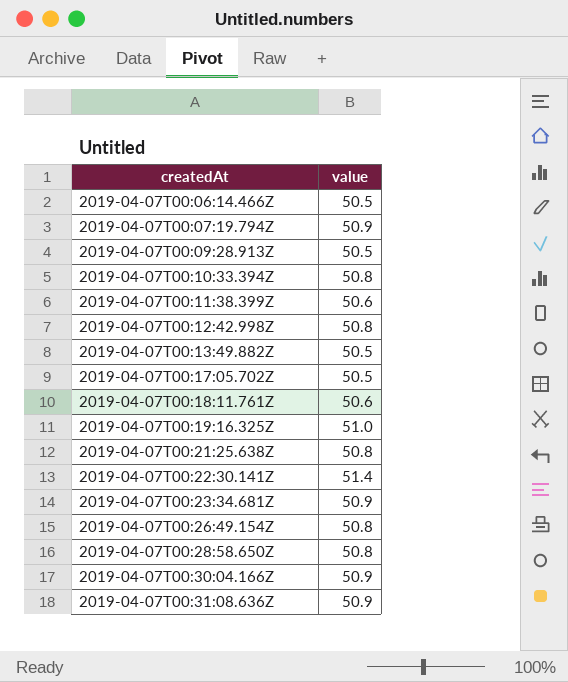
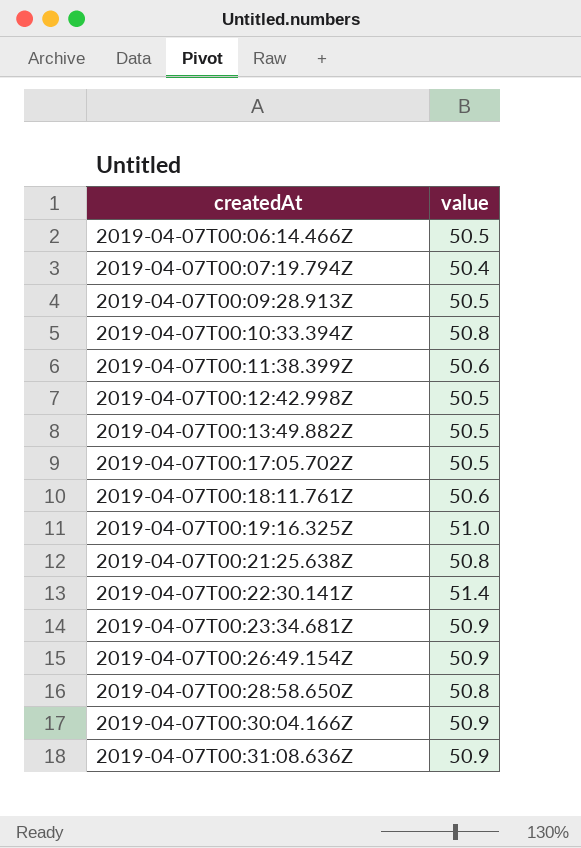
2019-04-07T00:07:19.794Z | value: 50.9 -> 50.4
2019-04-07T00:12:42.998Z | value: 50.8 -> 50.5
2019-04-07T00:26:49.154Z | value: 50.8 -> 50.9

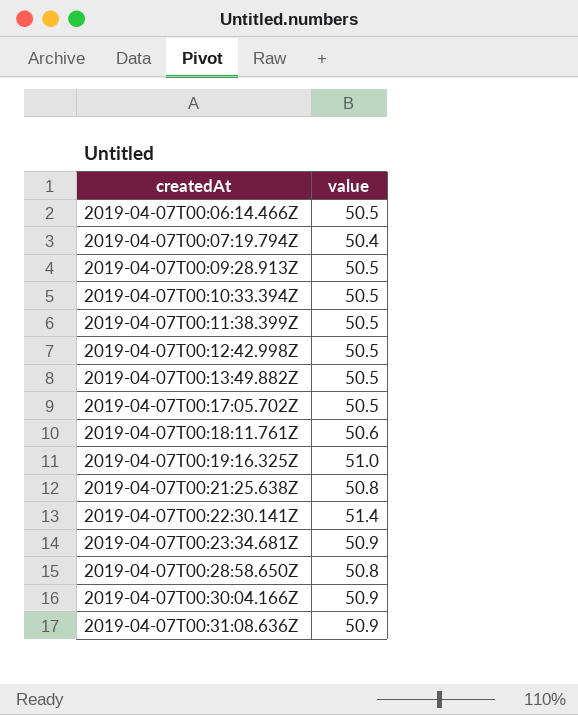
row 2019-04-07T00:26:49.154Z: 50.9 -> none
2019-04-07T00:10:33.394Z | value: 50.8 -> 50.5
2019-04-07T00:11:38.399Z | value: 50.6 -> 50.5

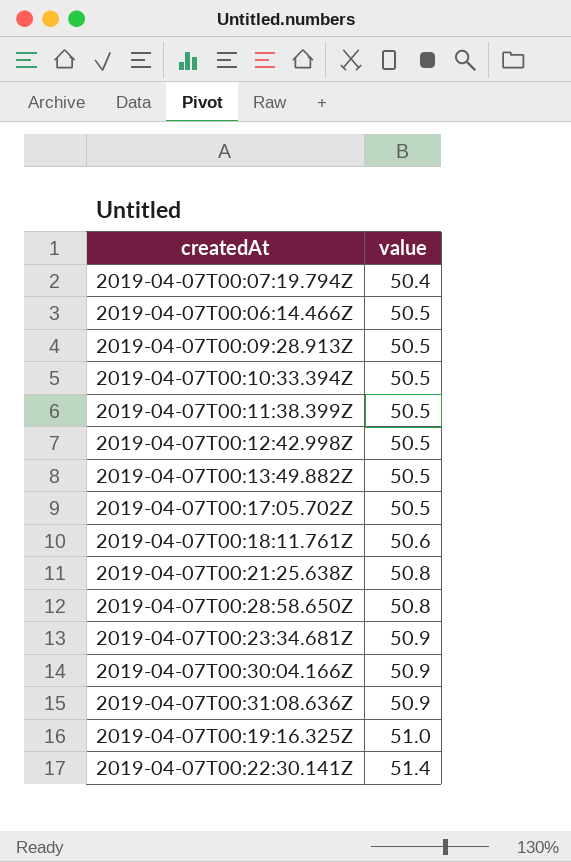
row order: createdAt ascending -> value ascending

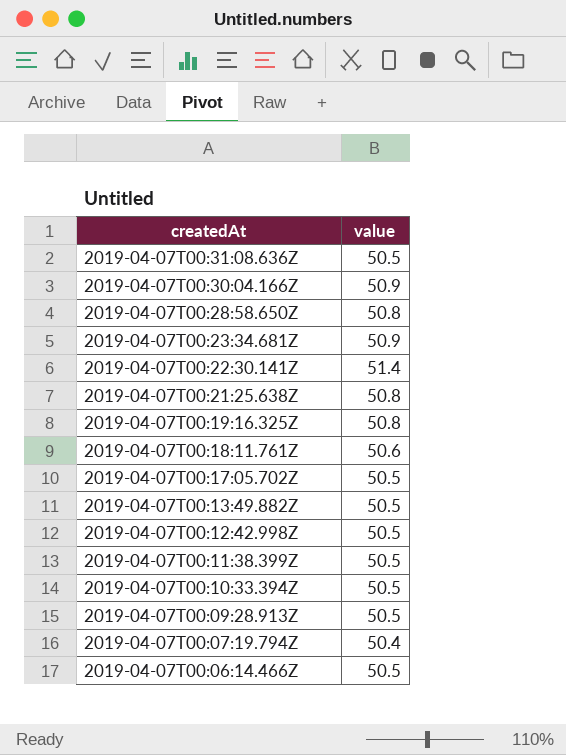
row order: value ascending -> createdAt descending
2019-04-07T00:31:08.636Z | value: 50.9 -> 50.5
2019-04-07T00:19:16.325Z | value: 51.0 -> 50.8

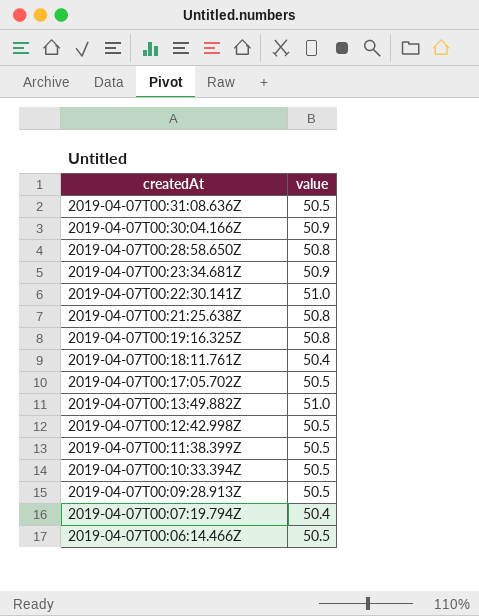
2019-04-07T00:22:30.141Z | value: 51.4 -> 51.0
2019-04-07T00:18:11.761Z | value: 50.6 -> 50.4
2019-04-07T00:13:49.882Z | value: 50.5 -> 51.0

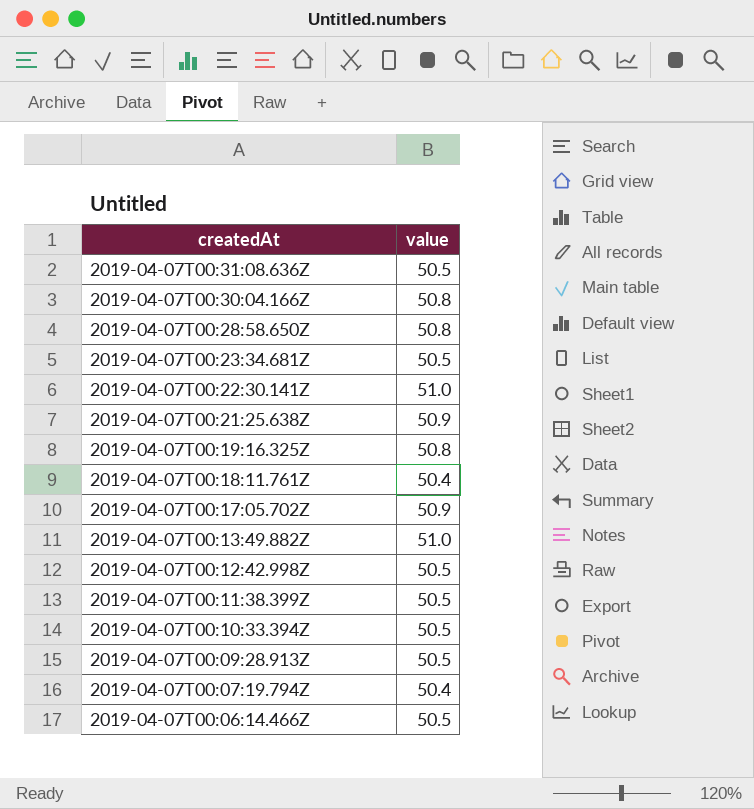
2019-04-07T00:30:04.166Z | value: 50.9 -> 50.8
2019-04-07T00:23:34.681Z | value: 50.9 -> 50.5
2019-04-07T00:21:25.638Z | value: 50.8 -> 50.9
2019-04-07T00:17:05.702Z | value: 50.5 -> 50.9

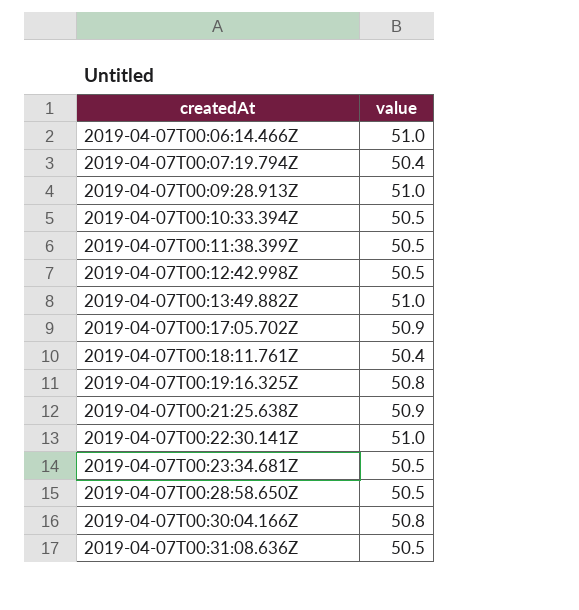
row order: createdAt descending -> createdAt ascending
2019-04-07T00:06:14.466Z | value: 50.5 -> 51.0
2019-04-07T00:09:28.913Z | value: 50.5 -> 51.0
2019-04-07T00:28:58.650Z | value: 50.8 -> 50.5

